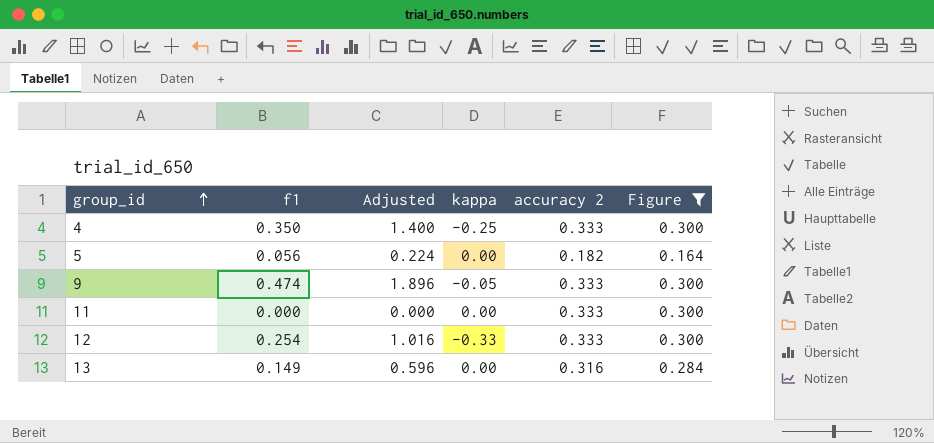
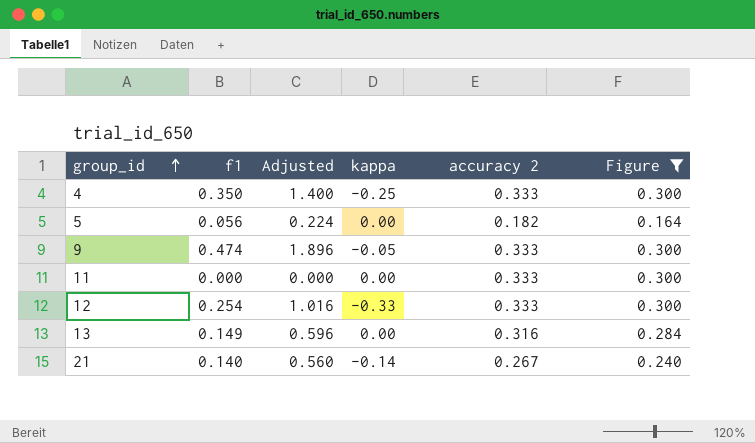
row 21: none -> 0.140 | 0.560 | -0.14 | 0.267 | 0.240

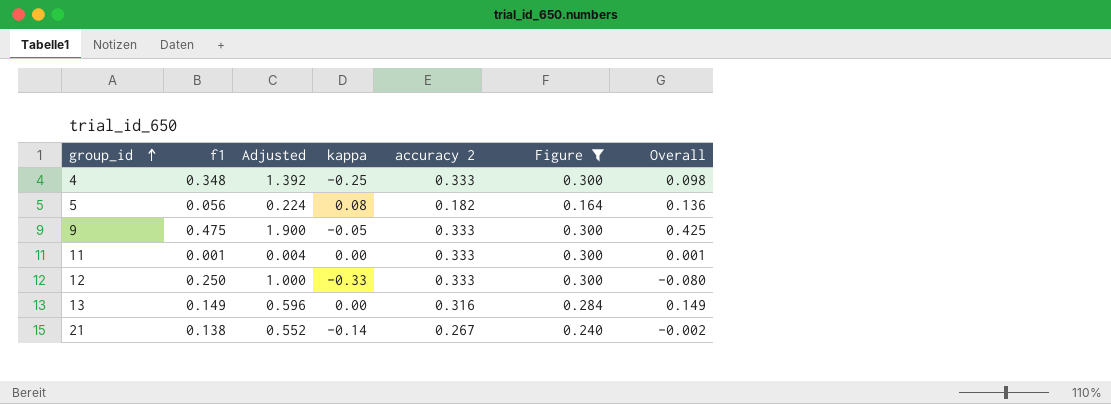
column Overall | formula: none -> [f1] + [kappa]
4 | f1: 0.350 -> 0.348
4 | Adjusted: 1.400 -> 1.392
5 | kappa: 0.00 -> 0.08
9 | f1: 0.474 -> 0.475
9 | Adjusted: 1.896 -> 1.900
11 | f1: 0.000 -> 0.001
11 | Adjusted: 0.000 -> 0.004
12 | f1: 0.254 -> 0.250
12 | Adjusted: 1.016 -> 1.000
21 | f1: 0.140 -> 0.138
21 | Adjusted: 0.560 -> 0.552

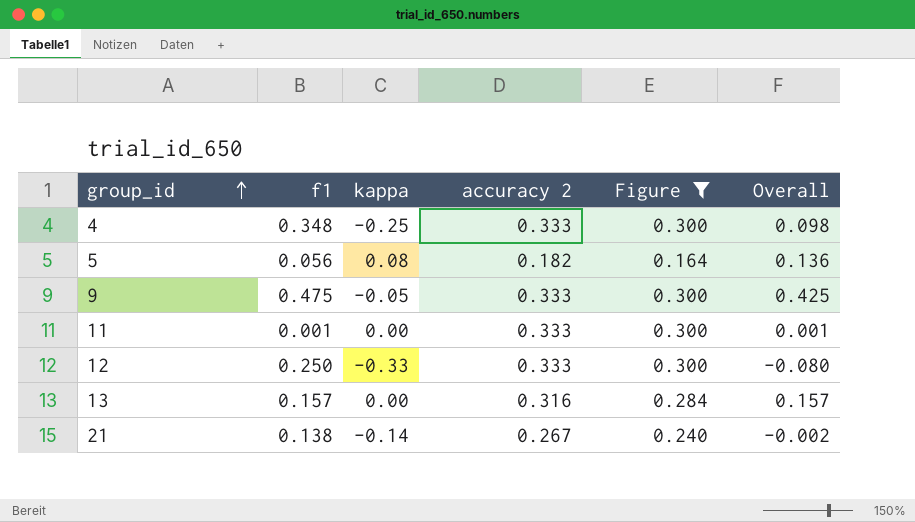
column Adjusted | formula: [f1] * 4 -> none
13 | f1: 0.149 -> 0.157
13 | Overall: 0.149 -> 0.157

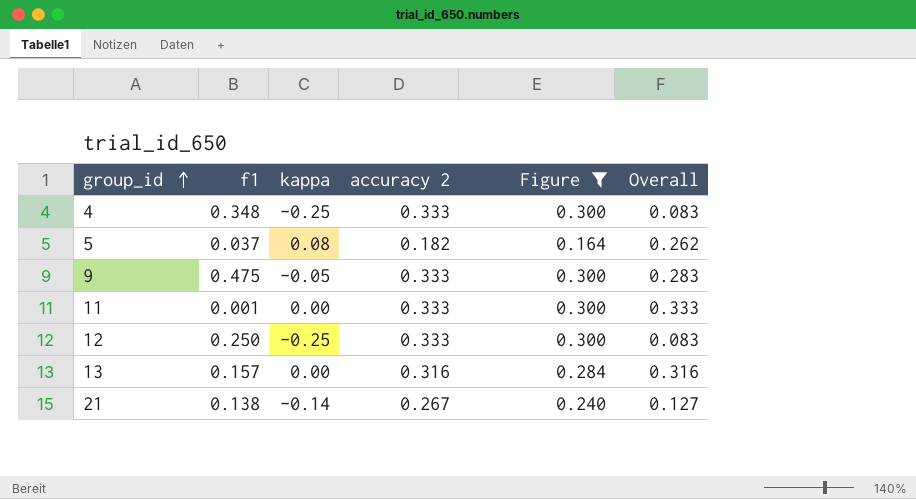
column Overall | formula: [f1] + [kappa] -> [kappa] + [accuracy 2]
5 | f1: 0.056 -> 0.037
12 | kappa: -0.33 -> -0.25

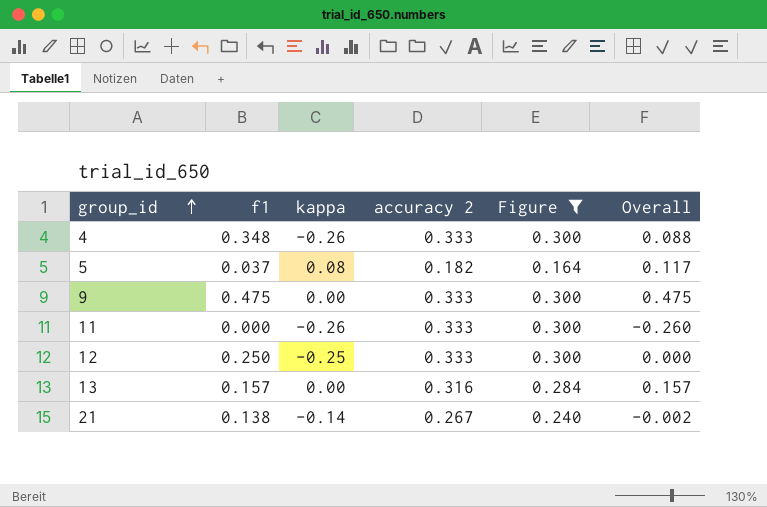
column Overall | formula: [kappa] + [accuracy 2] -> [f1] + [kappa]
4 | kappa: -0.25 -> -0.26
9 | kappa: -0.05 -> 0.00
11 | f1: 0.001 -> 0.000
11 | kappa: 0.00 -> -0.26

